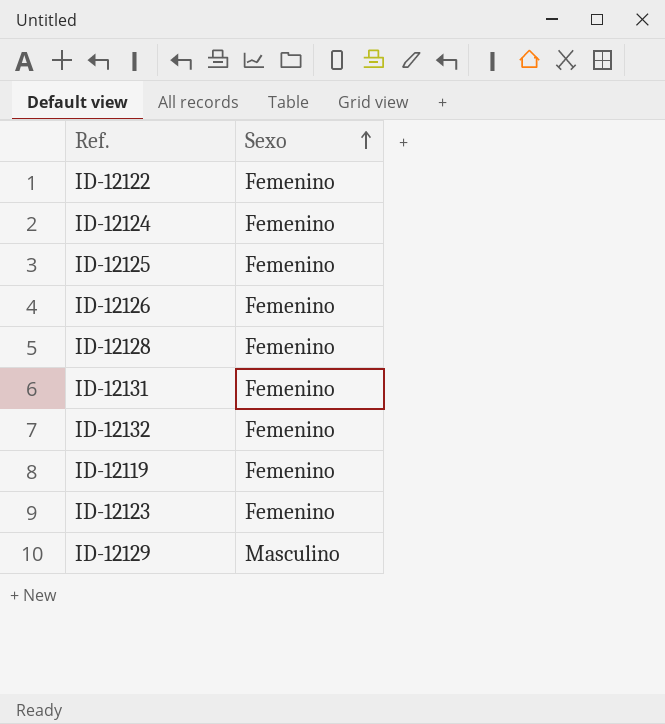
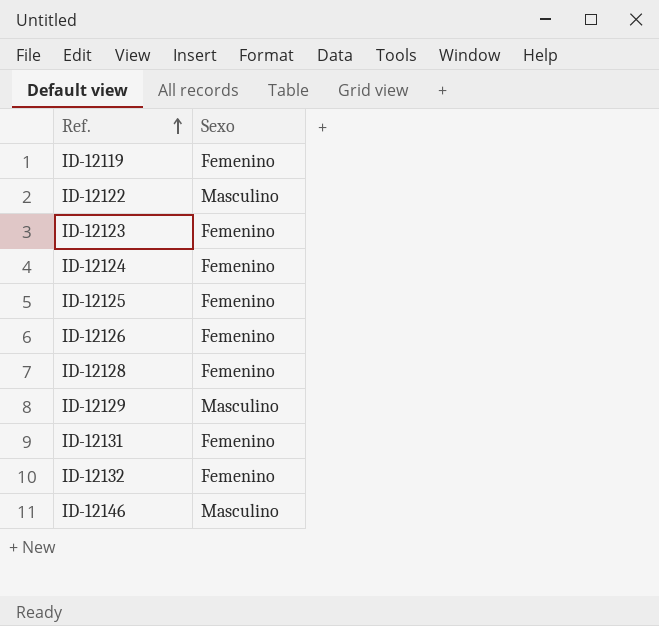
row order: Sexo ascending -> Ref. ascending
ID-12122 | Sexo: Femenino -> Masculino
row ID-12146: none -> Masculino

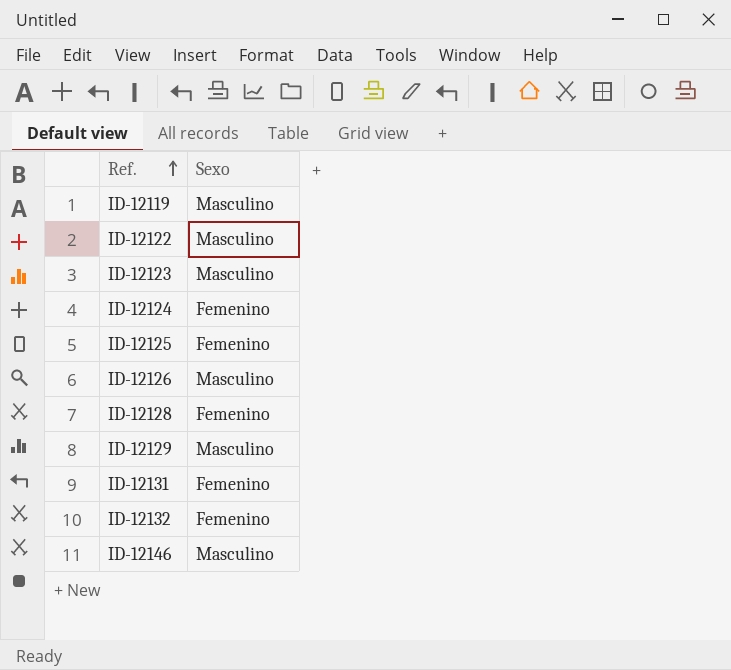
ID-12119 | Sexo: Femenino -> Masculino
ID-12123 | Sexo: Femenino -> Masculino
ID-12126 | Sexo: Femenino -> Masculino

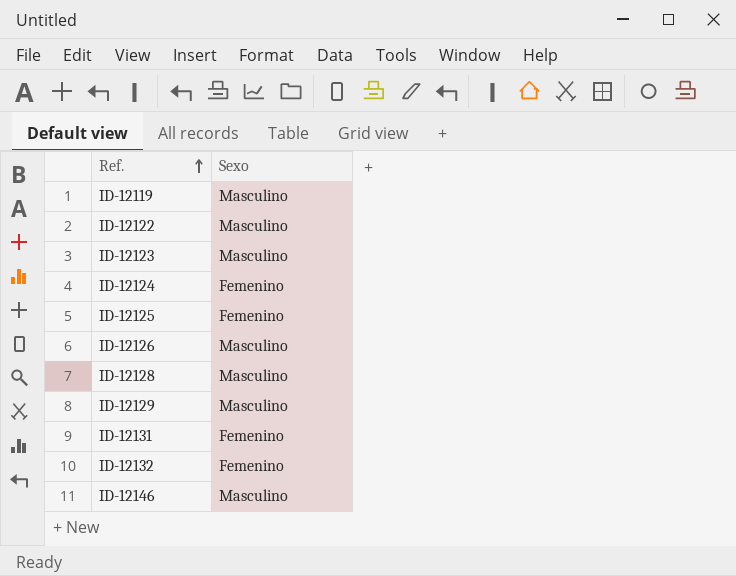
ID-12128 | Sexo: Femenino -> Masculino

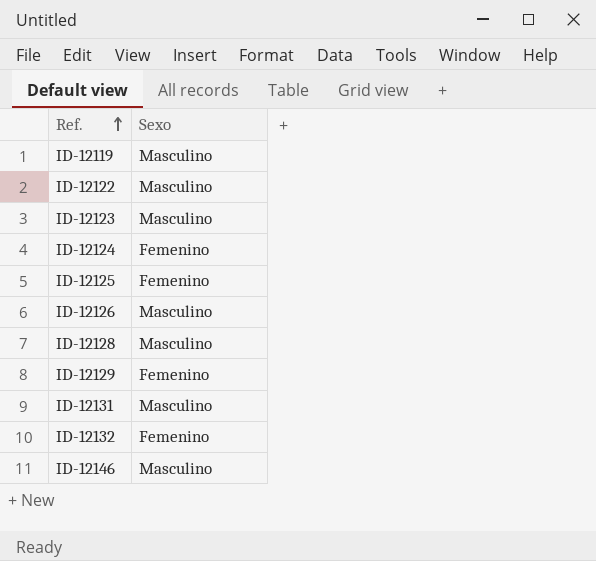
ID-12129 | Sexo: Masculino -> Femenino
ID-12131 | Sexo: Femenino -> Masculino

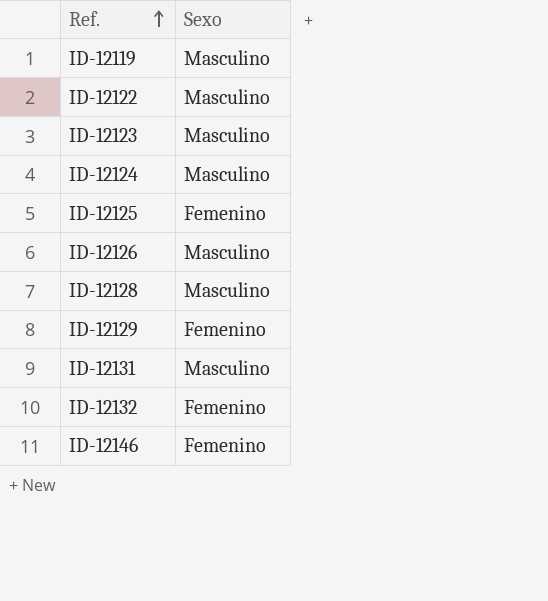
ID-12124 | Sexo: Femenino -> Masculino
ID-12146 | Sexo: Masculino -> Femenino

